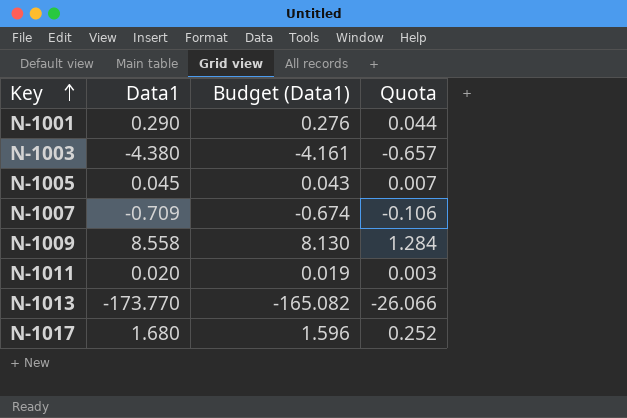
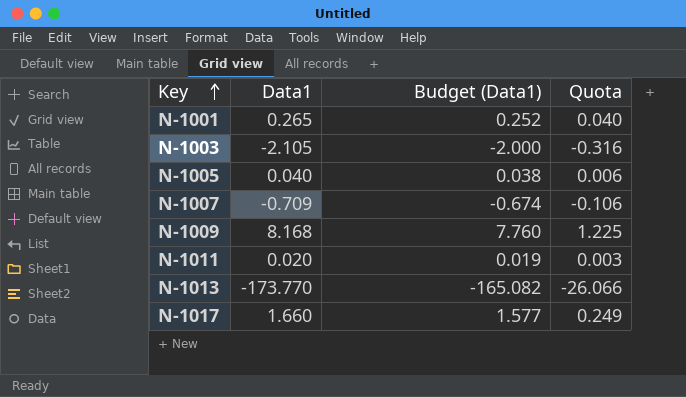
N-1001 | Data1: 0.290 -> 0.265
N-1001 | Budget (Data1): 0.276 -> 0.252
N-1001 | Quota: 0.044 -> 0.040
N-1003 | Data1: -4.380 -> -2.105
N-1003 | Budget (Data1): -4.161 -> -2.000
N-1003 | Quota: -0.657 -> -0.316
N-1005 | Data1: 0.045 -> 0.040
N-1005 | Budget (Data1): 0.043 -> 0.038
N-1005 | Quota: 0.007 -> 0.006
N-1009 | Data1: 8.558 -> 8.168
N-1009 | Budget (Data1): 8.130 -> 7.760
N-1009 | Quota: 1.284 -> 1.225
N-1017 | Data1: 1.680 -> 1.660
N-1017 | Budget (Data1): 1.596 -> 1.577
N-1017 | Quota: 0.252 -> 0.249

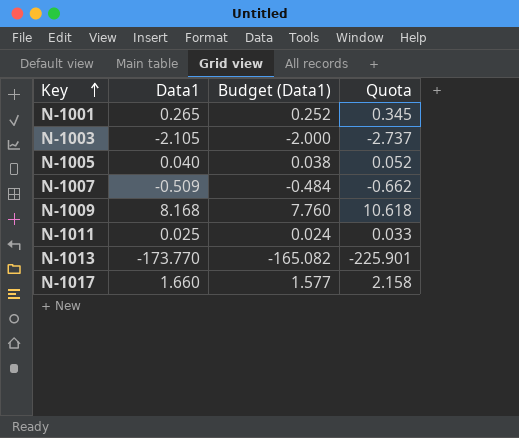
column Quota | formula: [Data1] * 0.15 -> [Data1] * 1.3
N-1007 | Data1: -0.709 -> -0.509
N-1007 | Budget (Data1): -0.674 -> -0.484
N-1011 | Data1: 0.020 -> 0.025
N-1011 | Budget (Data1): 0.019 -> 0.024

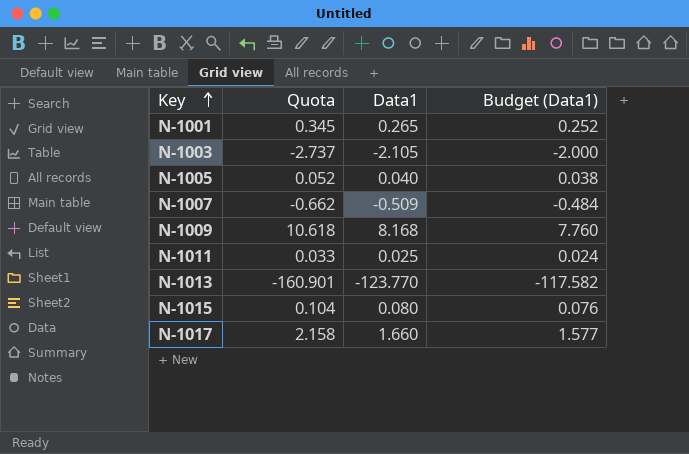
column Quota | position: 4 -> 2
N-1013 | Quota: -225.901 -> -160.901
N-1013 | Data1: -173.770 -> -123.770
N-1013 | Budget (Data1): -165.082 -> -117.582
row N-1015: none -> 0.104 | 0.080 | 0.076

